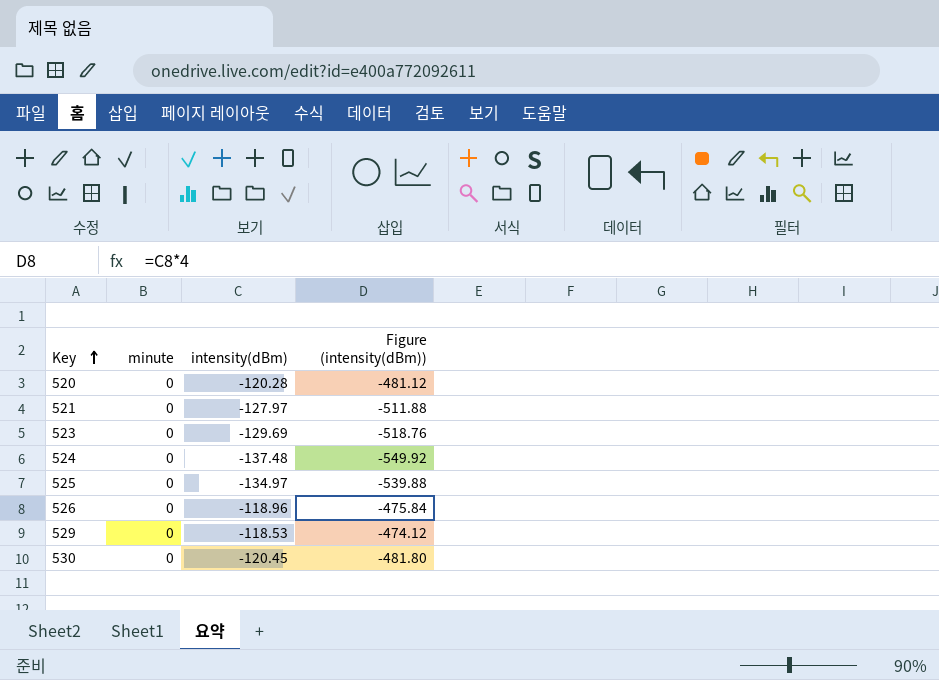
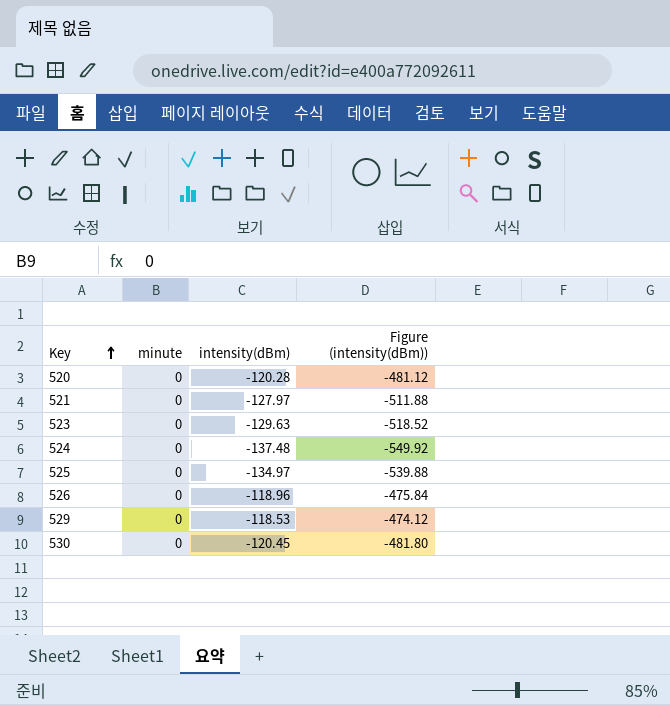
523 | intensity(dBm): -129.69 -> -129.63
523 | Figure (intensity(dBm)): -518.76 -> -518.52

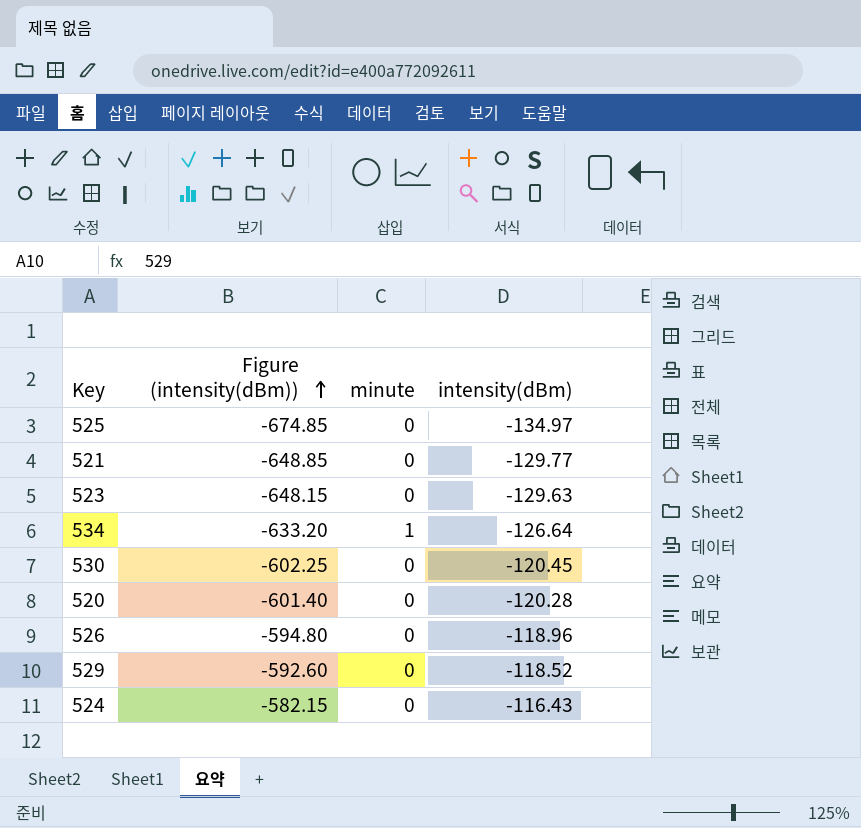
row order: Key ascending -> Figure (intensity(dBm)) ascending
column Figure (intensity(dBm)) | formula: [intensity(dBm)] * 4 -> [intensity(dBm)] * 5
column Figure (intensity(dBm)) | position: 4 -> 2
521 | intensity(dBm): -127.97 -> -129.77
row 534: none -> -633.20 | 1 | -126.64
529 | intensity(dBm): -118.53 -> -118.52
524 | intensity(dBm): -137.48 -> -116.43

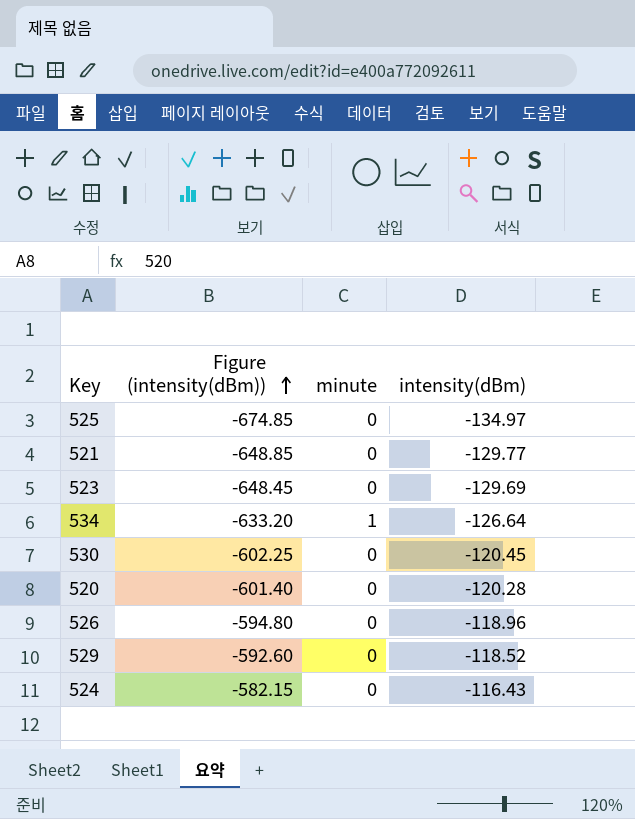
523 | Figure (intensity(dBm)): -648.15 -> -648.45
523 | intensity(dBm): -129.63 -> -129.69

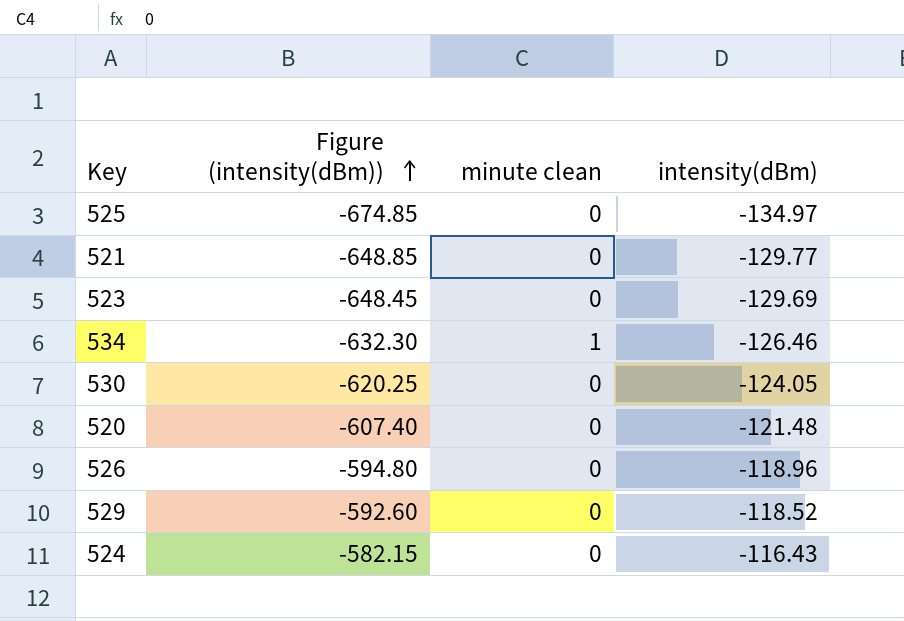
column name: minute -> minute clean
534 | Figure (intensity(dBm)): -633.20 -> -632.30
534 | intensity(dBm): -126.64 -> -126.46
530 | Figure (intensity(dBm)): -602.25 -> -620.25
530 | intensity(dBm): -120.45 -> -124.05
520 | Figure (intensity(dBm)): -601.40 -> -607.40
520 | intensity(dBm): -120.28 -> -121.48

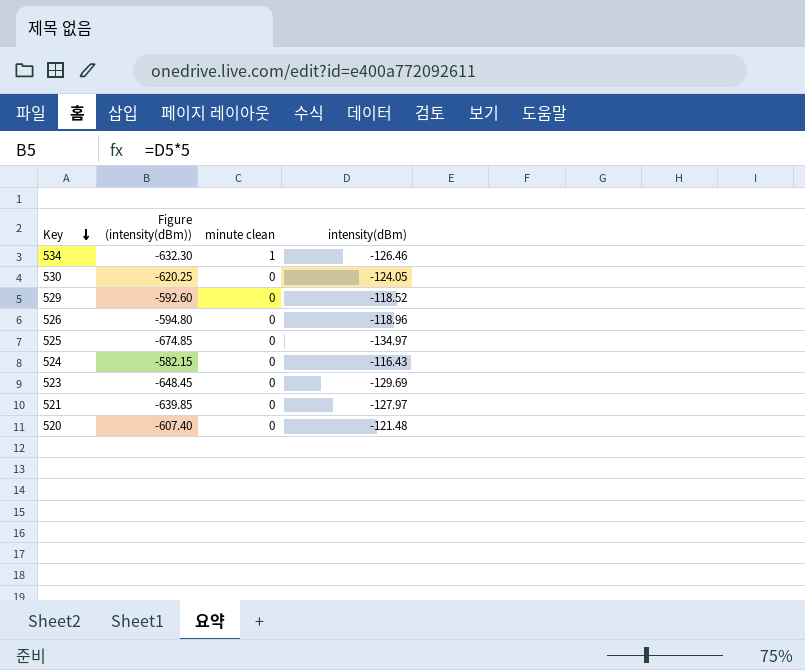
row order: Figure (intensity(dBm)) ascending -> Key descending
521 | Figure (intensity(dBm)): -648.85 -> -639.85
521 | intensity(dBm): -129.77 -> -127.97

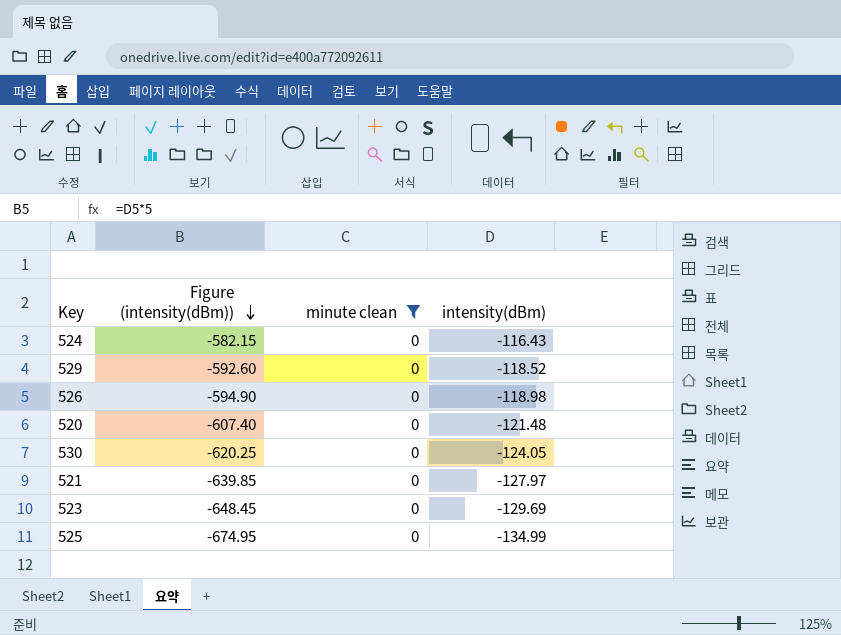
filter: none -> minute clean = 0
row order: Key descending -> Figure (intensity(dBm)) descending
526 | Figure (intensity(dBm)): -594.80 -> -594.90
526 | intensity(dBm): -118.96 -> -118.98
525 | Figure (intensity(dBm)): -674.85 -> -674.95
525 | intensity(dBm): -134.97 -> -134.99

